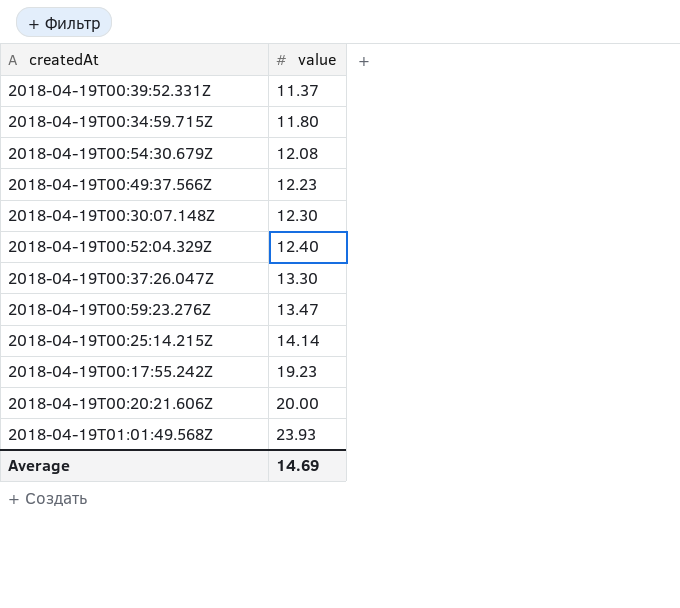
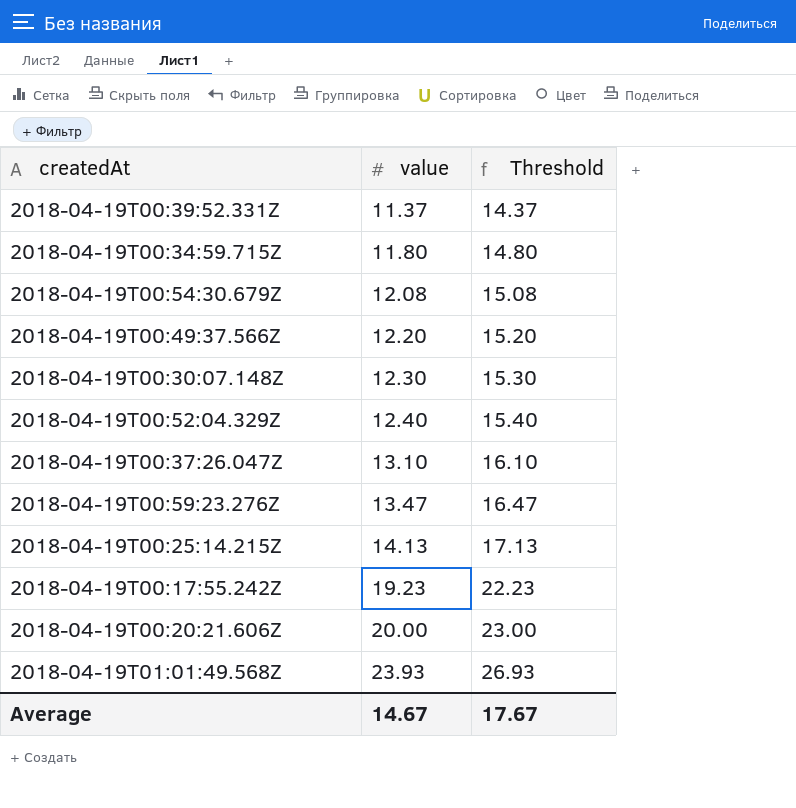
column Threshold | formula: none -> [value] + 3
2018-04-19T00:49:37.566Z | value: 12.23 -> 12.20
2018-04-19T00:37:26.047Z | value: 13.30 -> 13.10
2018-04-19T00:25:14.215Z | value: 14.14 -> 14.13
Average | value: 14.69 -> 14.67

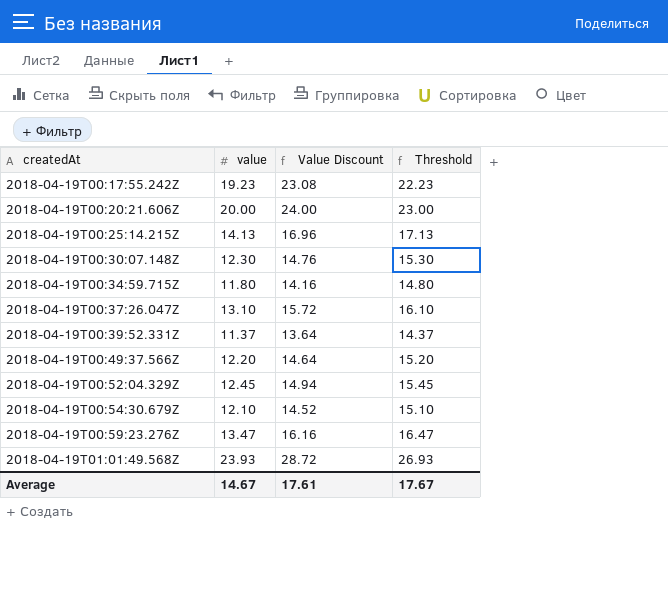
row order: value ascending -> createdAt ascending
column Value Discount | formula: none -> [value] * 1.2
2018-04-19T00:52:04.329Z | value: 12.40 -> 12.45
2018-04-19T00:52:04.329Z | Threshold: 15.40 -> 15.45
2018-04-19T00:54:30.679Z | value: 12.08 -> 12.10
2018-04-19T00:54:30.679Z | Threshold: 15.08 -> 15.10

